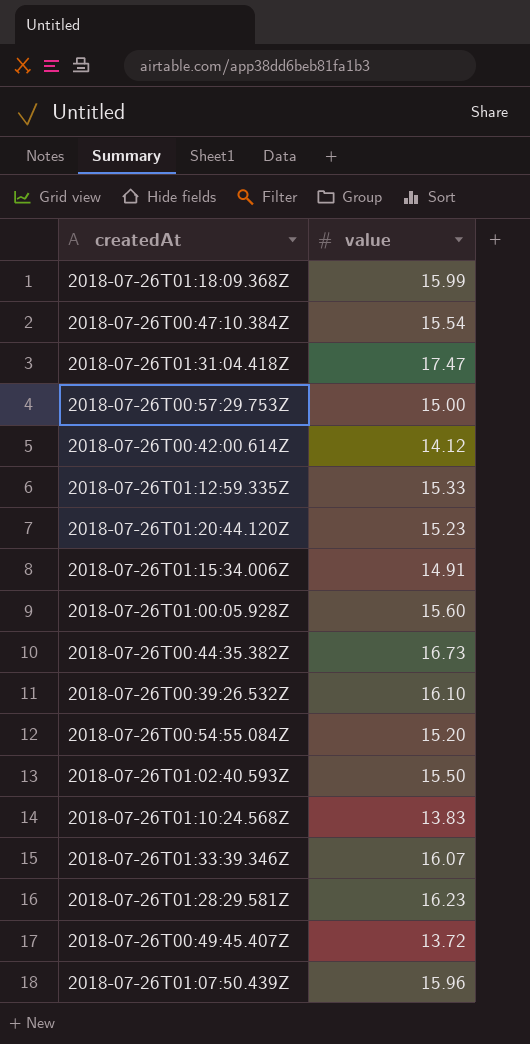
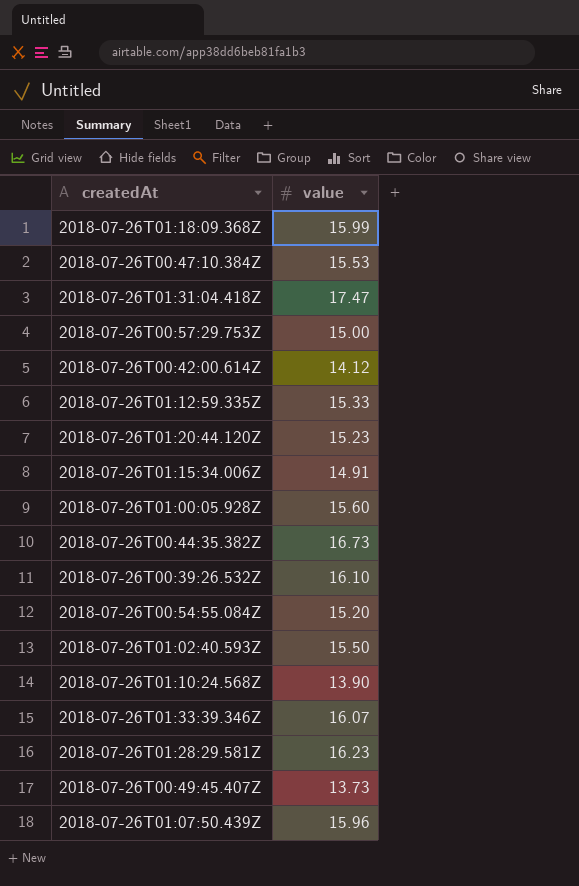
2018-07-26T00:47:10.384Z | value: 15.54 -> 15.53
2018-07-26T01:10:24.568Z | value: 13.83 -> 13.90
2018-07-26T00:49:45.407Z | value: 13.72 -> 13.73

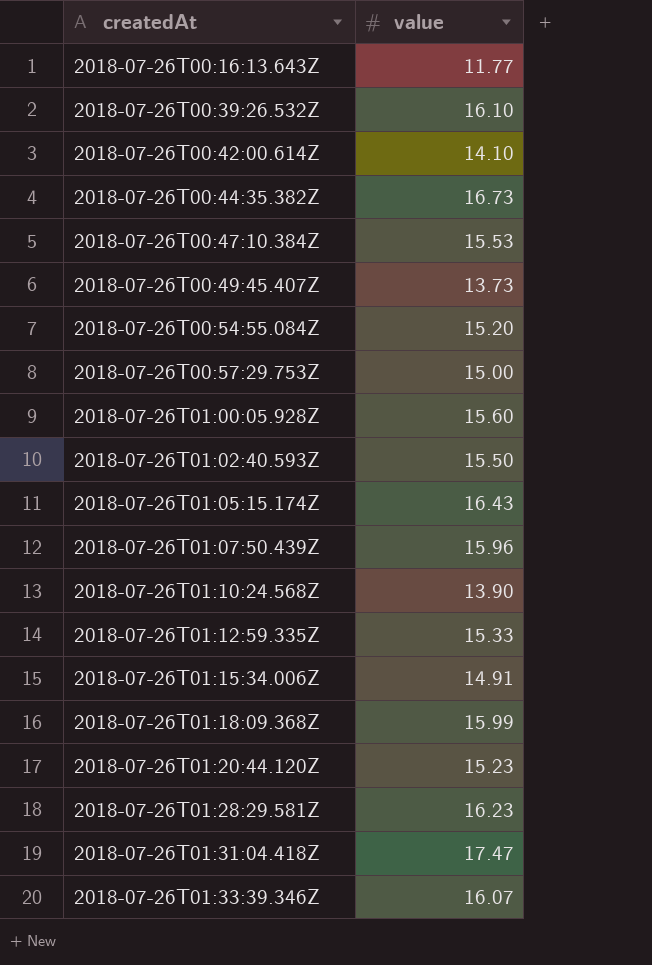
row order: none -> createdAt ascending
row 2018-07-26T00:16:13.643Z: none -> 11.77
2018-07-26T00:42:00.614Z | value: 14.12 -> 14.10
row 2018-07-26T01:05:15.174Z: none -> 16.43

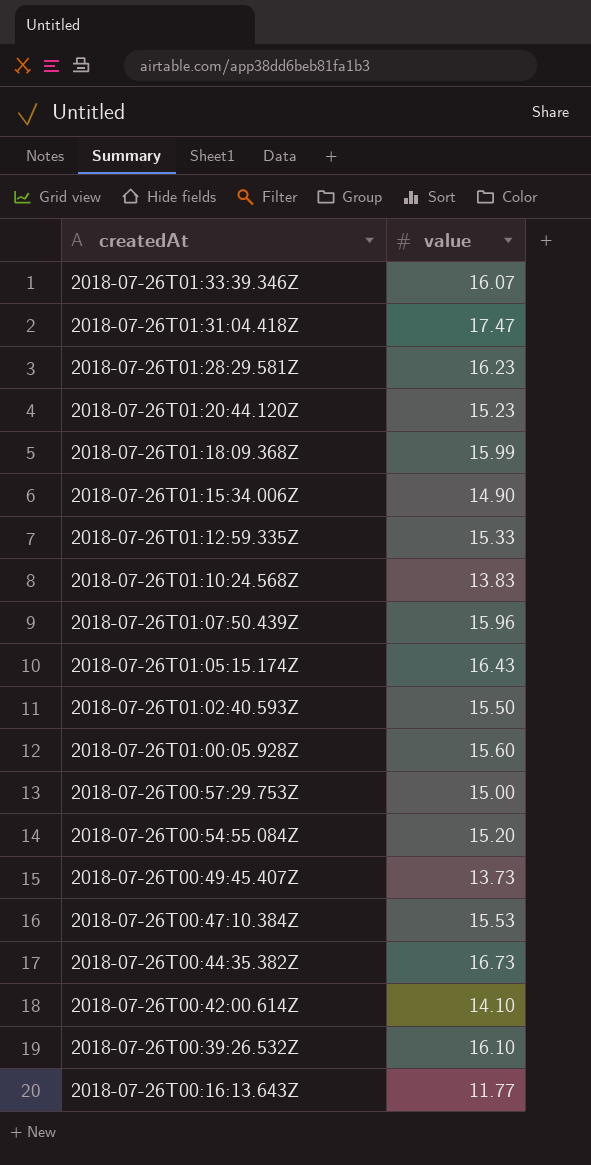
row order: createdAt ascending -> createdAt descending
2018-07-26T01:15:34.006Z | value: 14.91 -> 14.90
2018-07-26T01:10:24.568Z | value: 13.90 -> 13.83

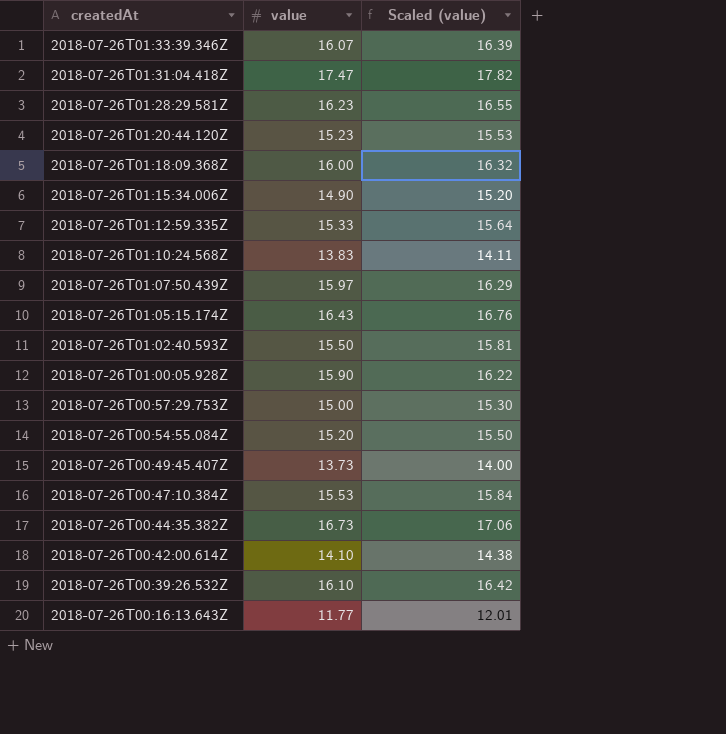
column Scaled (value) | formula: none -> [value] * 1.02
2018-07-26T01:18:09.368Z | value: 15.99 -> 16.00
2018-07-26T01:07:50.439Z | value: 15.96 -> 15.97
2018-07-26T01:00:05.928Z | value: 15.60 -> 15.90

